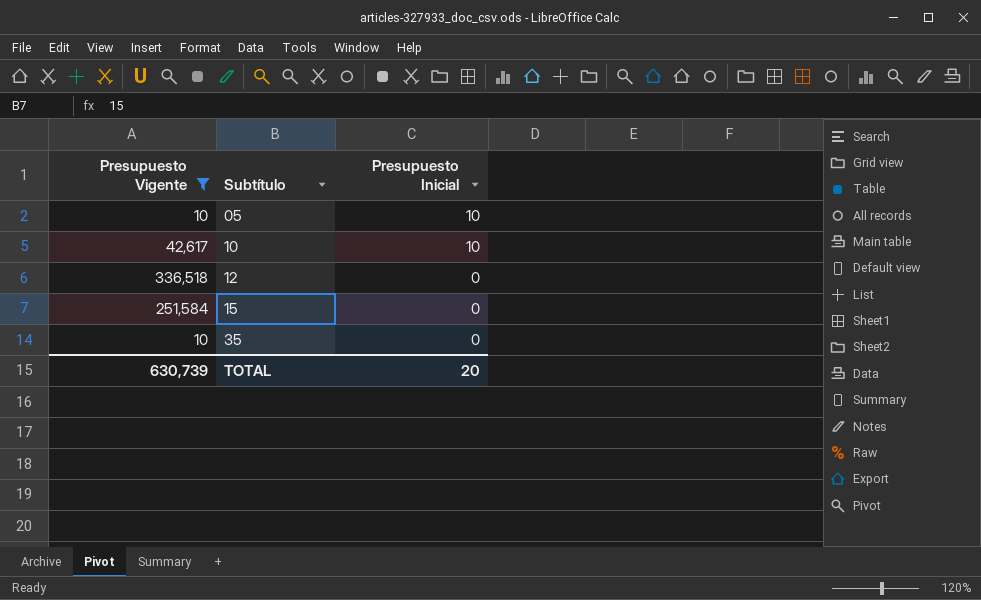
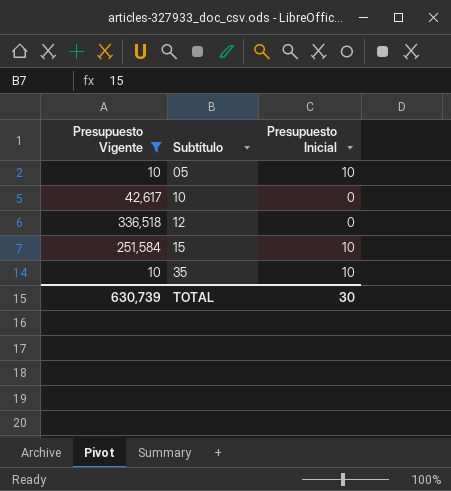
10 | Presupuesto Inicial: 10 -> 0
15 | Presupuesto Inicial: 0 -> 10
35 | Presupuesto Inicial: 0 -> 10
TOTAL | Presupuesto Inicial: 20 -> 30

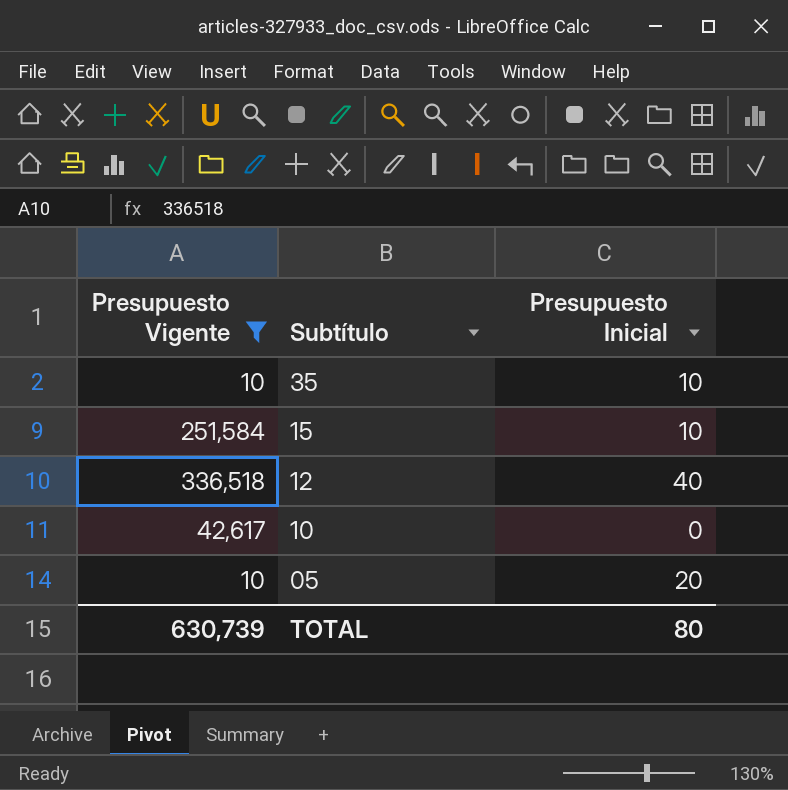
row order: Subtítulo ascending -> Subtítulo descending
12 | Presupuesto Inicial: 0 -> 40
05 | Presupuesto Inicial: 10 -> 20
TOTAL | Presupuesto Inicial: 30 -> 80

